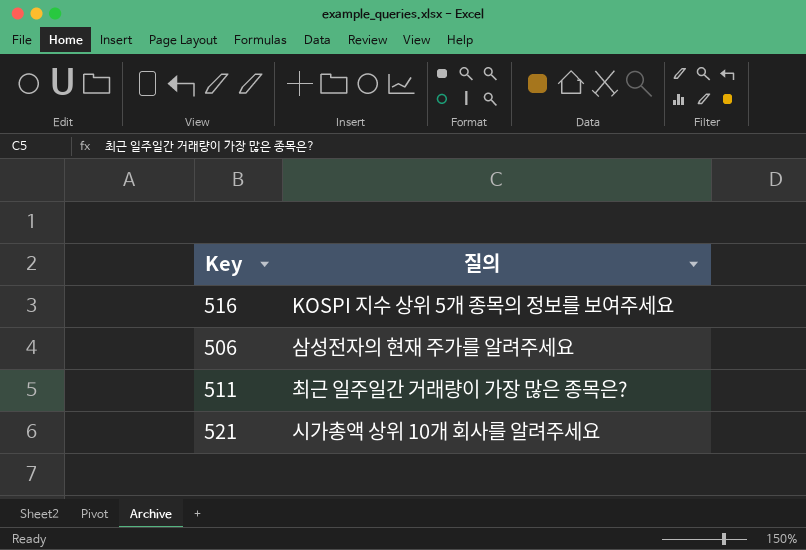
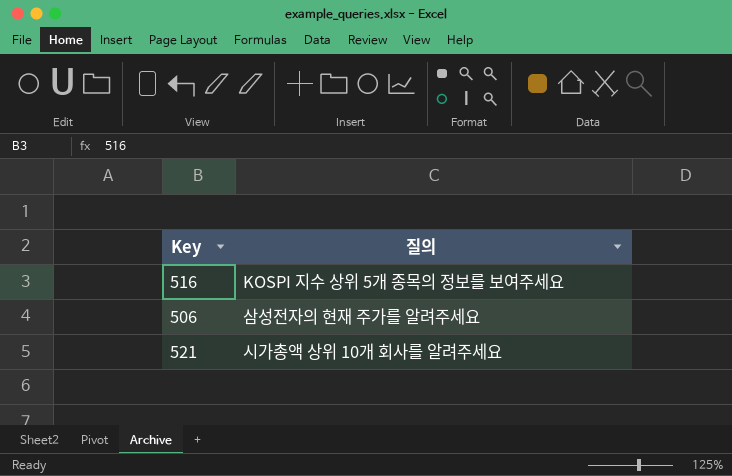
row 511: 최근 일주일간 거래량이 가장 많은 종목은? -> none

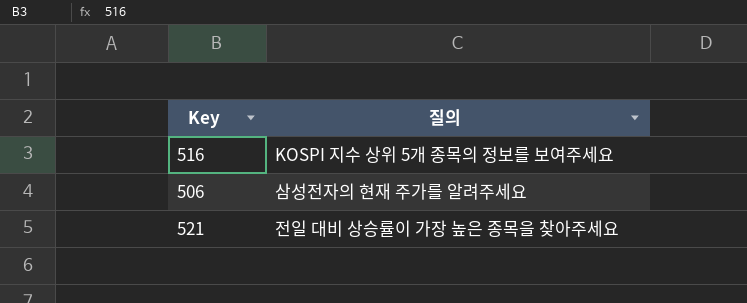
521 | 질의: 시가총액 상위 10개 회사를 알려주세요 -> 전일 대비 상승률이 가장 높은 종목을 찾아주세요

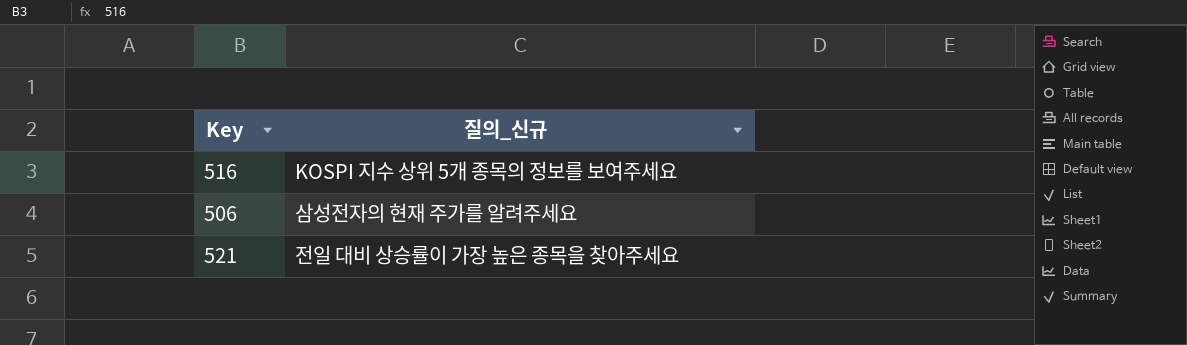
column name: 질의 -> 질의_신규

